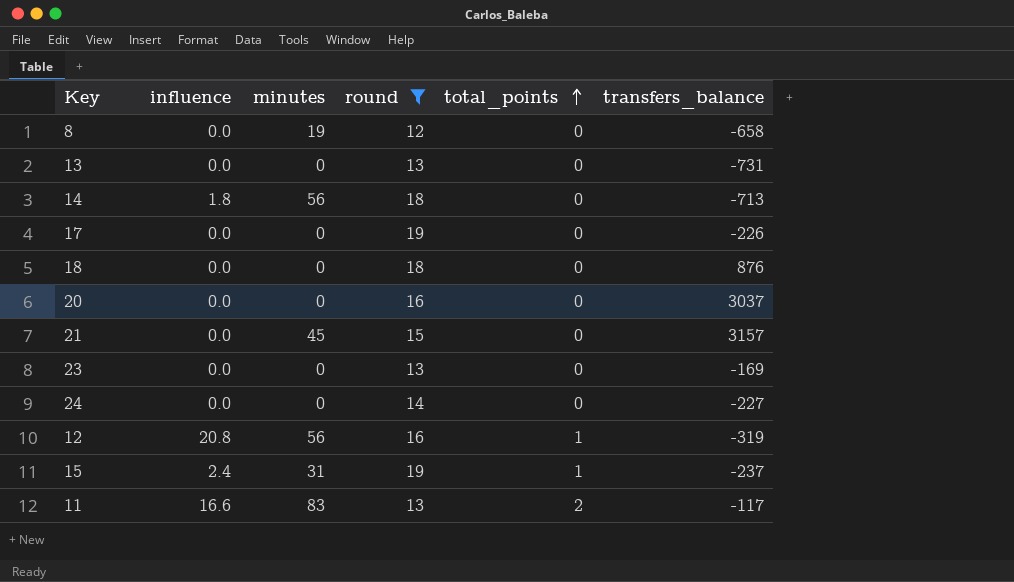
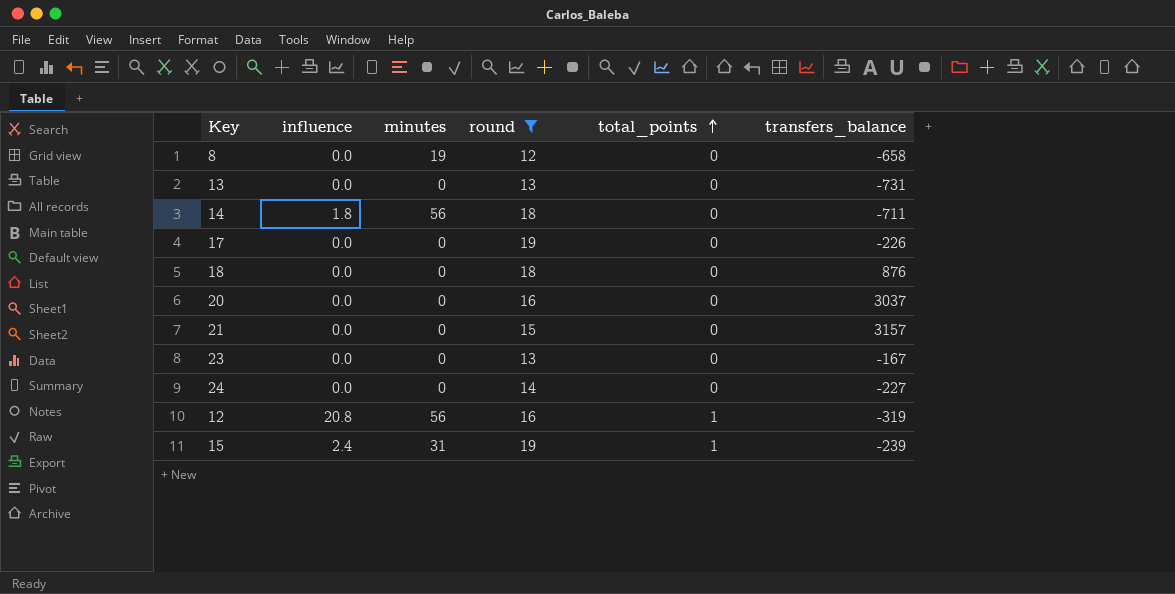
row 11: 16.6 | 83 | 13 | 2 | -117 -> none
14 | transfers_balance: -713 -> -711
21 | minutes: 45 -> 0
23 | transfers_balance: -169 -> -167
15 | transfers_balance: -237 -> -239

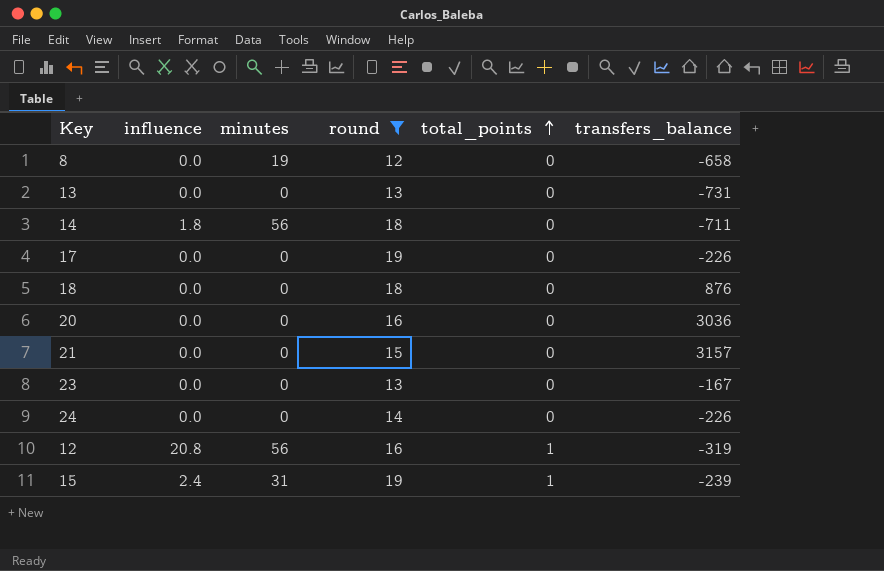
20 | transfers_balance: 3037 -> 3036
24 | transfers_balance: -227 -> -226

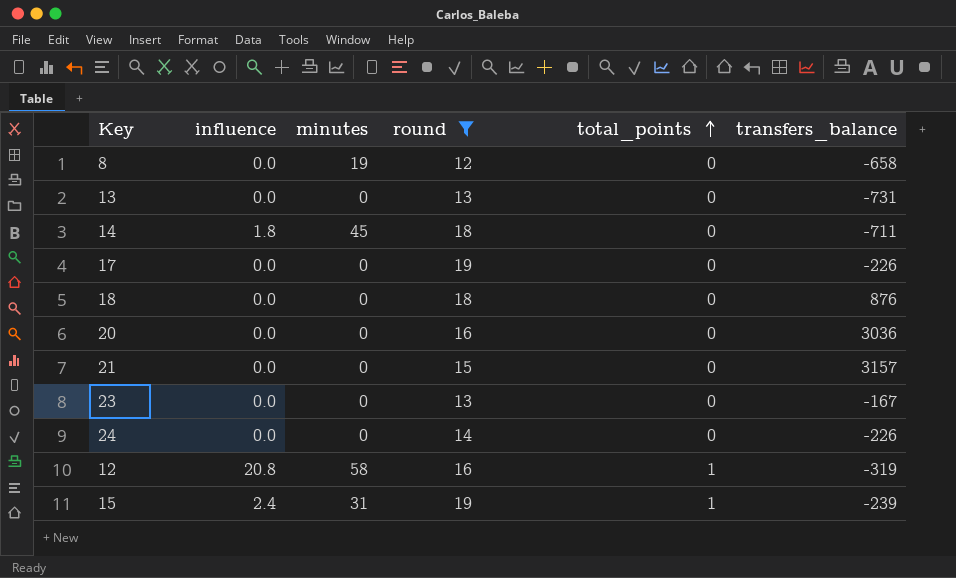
14 | minutes: 56 -> 45
12 | minutes: 56 -> 58

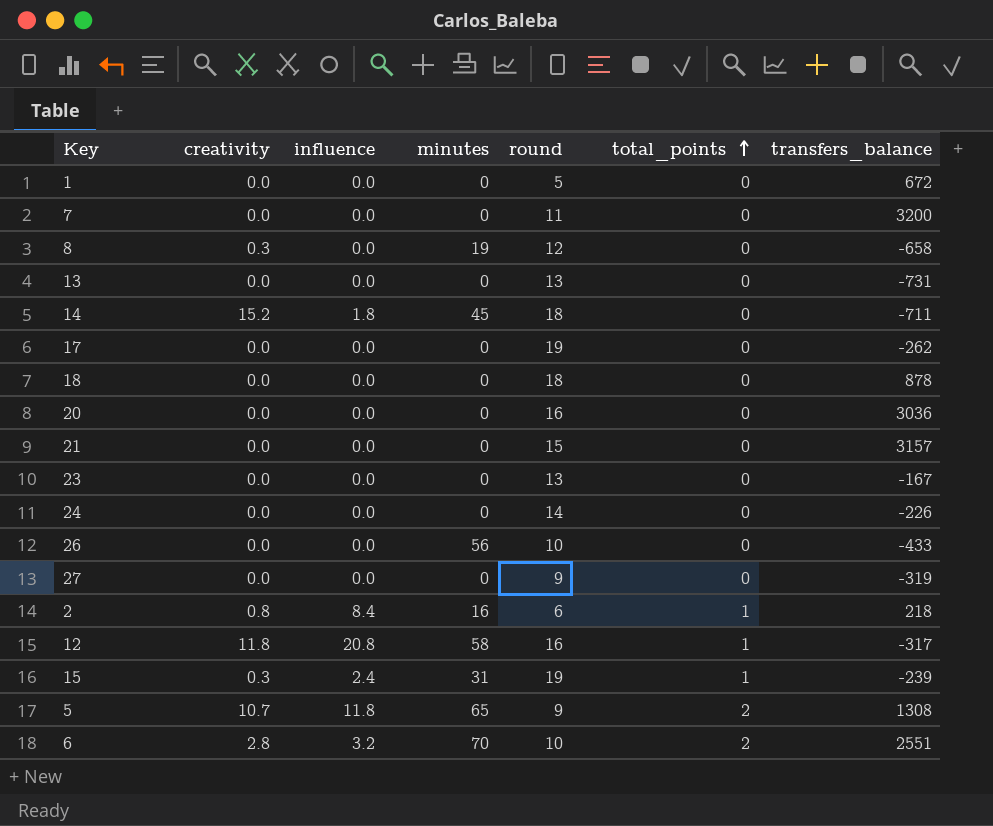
filter: round >= 12 -> none
column creativity | position: none -> 2
17 | transfers_balance: -226 -> -262
18 | transfers_balance: 876 -> 878
12 | transfers_balance: -319 -> -317

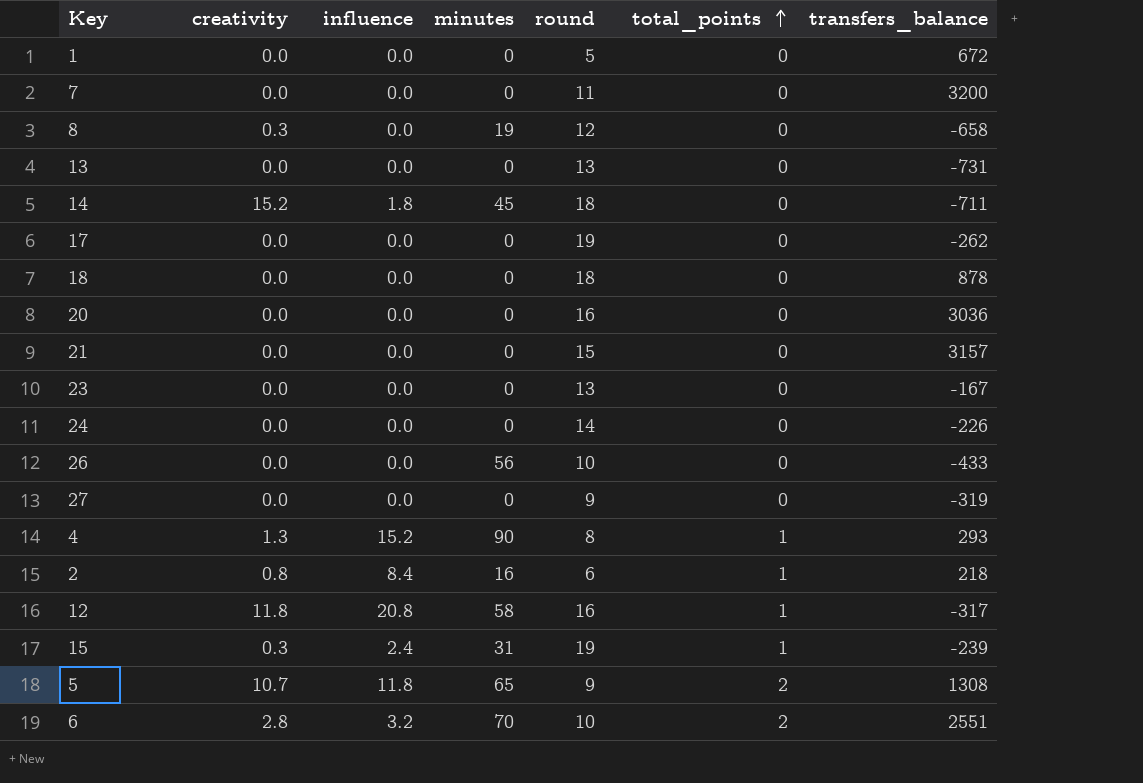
row 4: none -> 1.3 | 15.2 | 90 | 8 | 1 | 293

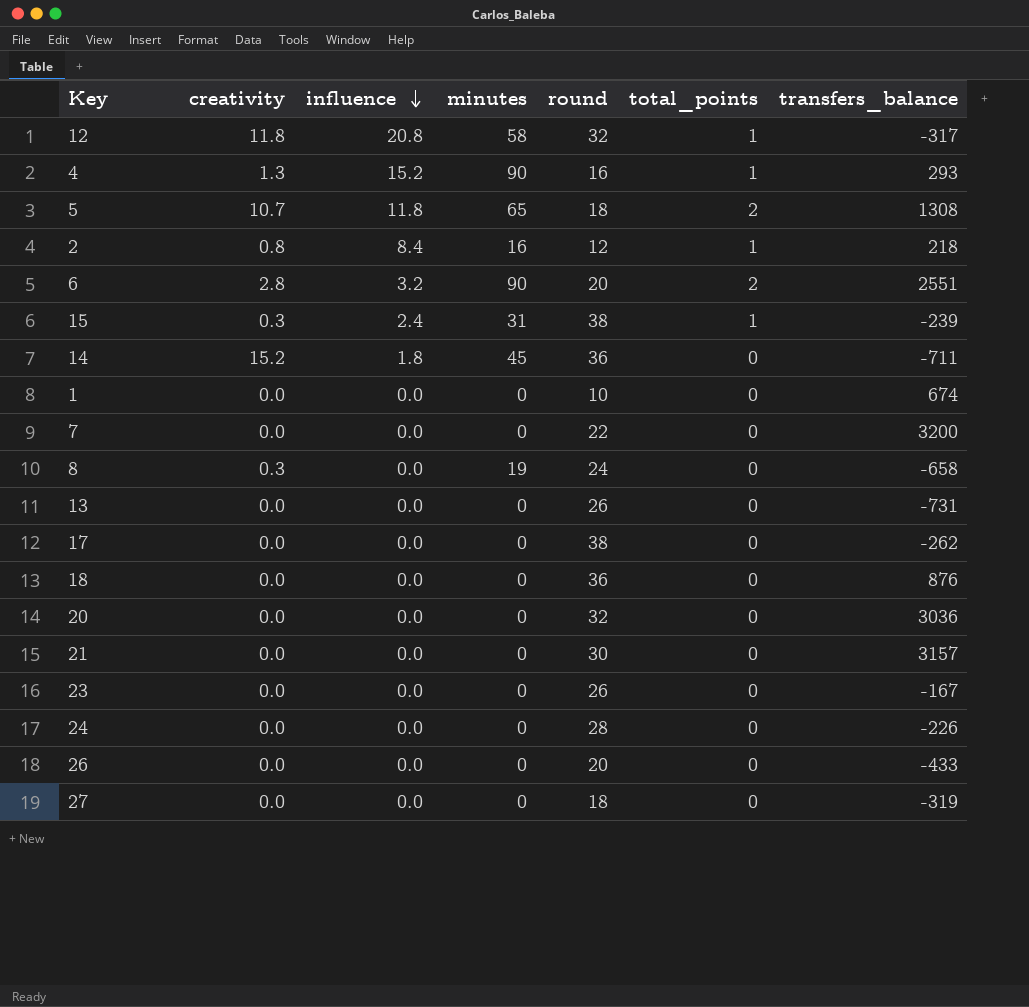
row order: total_points ascending -> influence descending
12 | round: 16 -> 32
4 | round: 8 -> 16
5 | round: 9 -> 18
2 | round: 6 -> 12
6 | minutes: 70 -> 90
6 | round: 10 -> 20
15 | round: 19 -> 38
14 | round: 18 -> 36
1 | round: 5 -> 10
1 | transfers_balance: 672 -> 674
7 | round: 11 -> 22
8 | round: 12 -> 24
13 | round: 13 -> 26
17 | round: 19 -> 38
18 | round: 18 -> 36
18 | transfers_balance: 878 -> 876
20 | round: 16 -> 32
21 | round: 15 -> 30
23 | round: 13 -> 26
24 | round: 14 -> 28
26 | minutes: 56 -> 0
26 | round: 10 -> 20
27 | round: 9 -> 18

